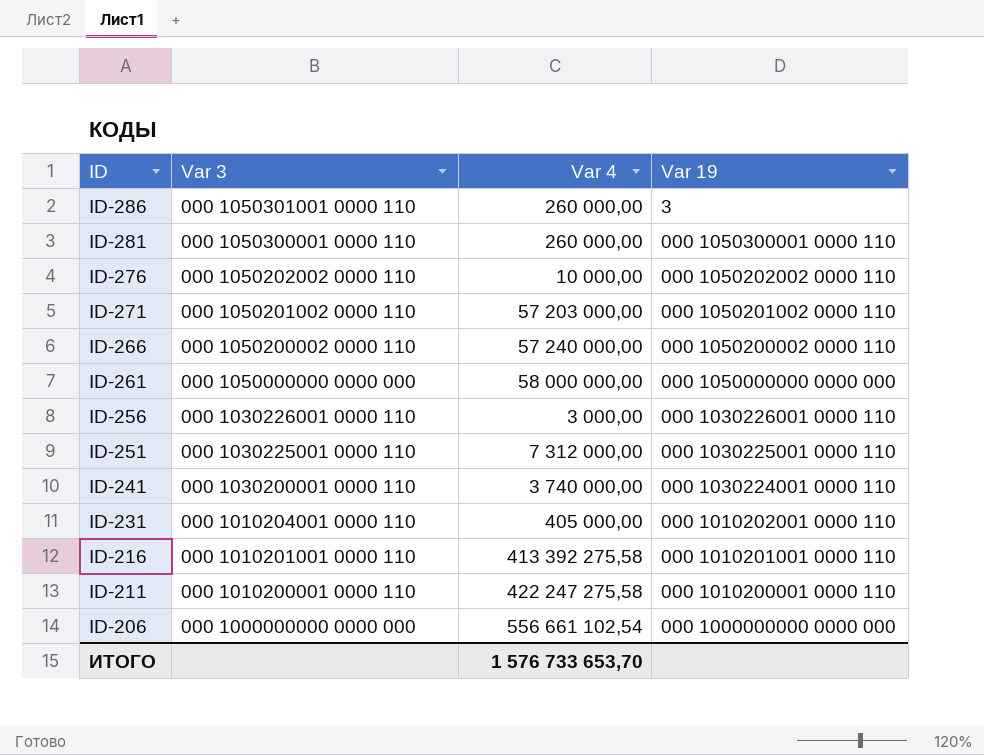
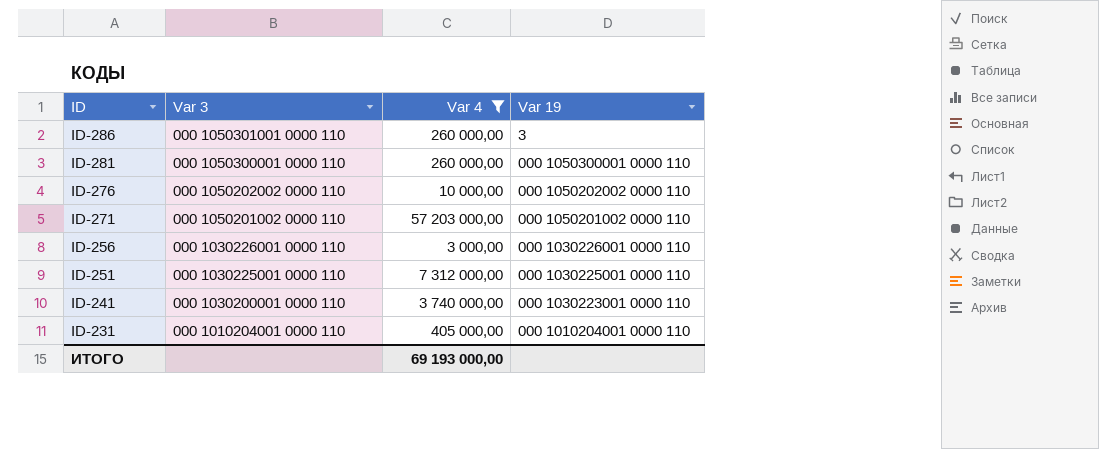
filter: none -> Var 4 <= 57 203 000,00
ID-241 | Var 19: 000 1030224001 0000 110 -> 000 1030223001 0000 110
ID-231 | Var 19: 000 1010202001 0000 110 -> 000 1010204001 0000 110
ИТОГО | Var 4: 1 576 733 653,70 -> 69 193 000,00

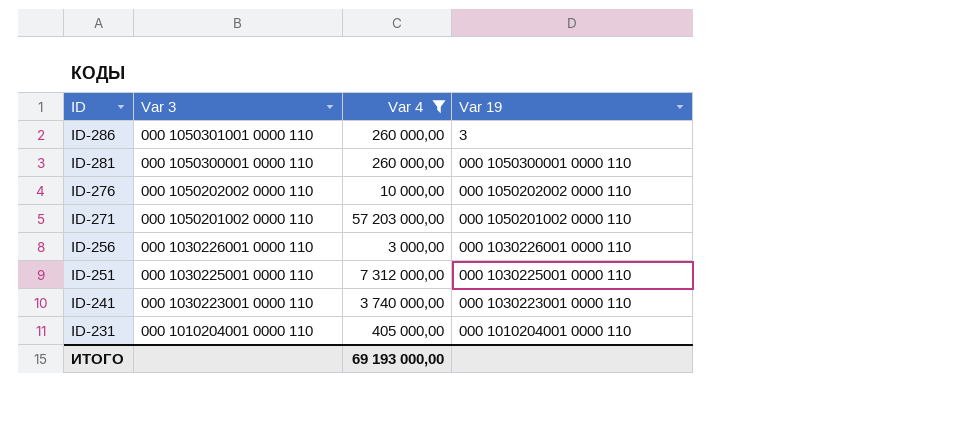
ID-241 | Var 3: 000 1030200001 0000 110 -> 000 1030223001 0000 110

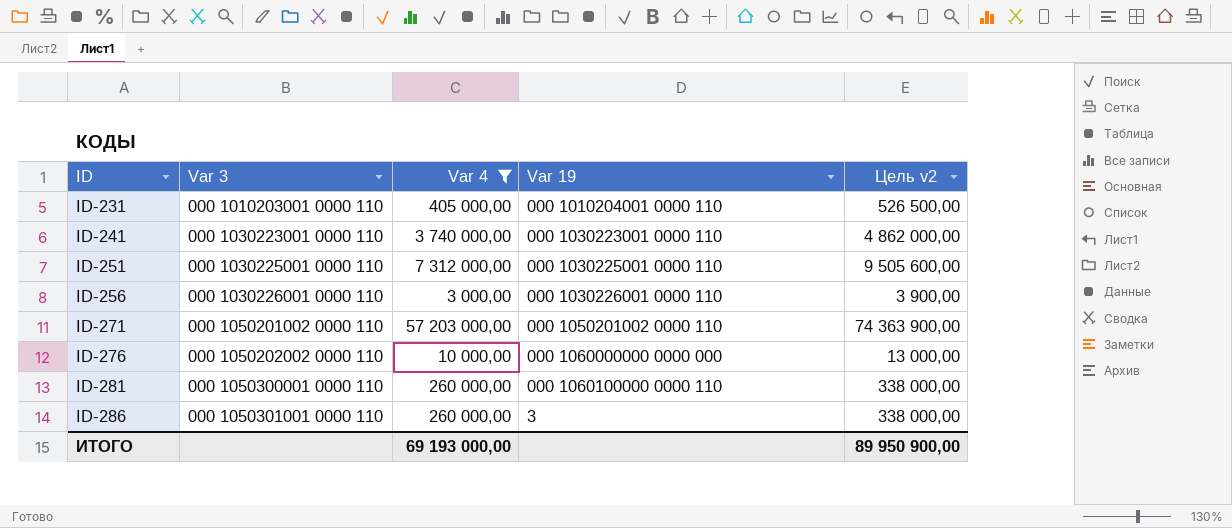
row order: ID descending -> ID ascending
column Цель v2 | formula: none -> [Var 4] * 1,3
ID-231 | Var 3: 000 1010204001 0000 110 -> 000 1010203001 0000 110
ID-276 | Var 19: 000 1050202002 0000 110 -> 000 1060000000 0000 000
ID-281 | Var 19: 000 1050300001 0000 110 -> 000 1060100000 0000 110

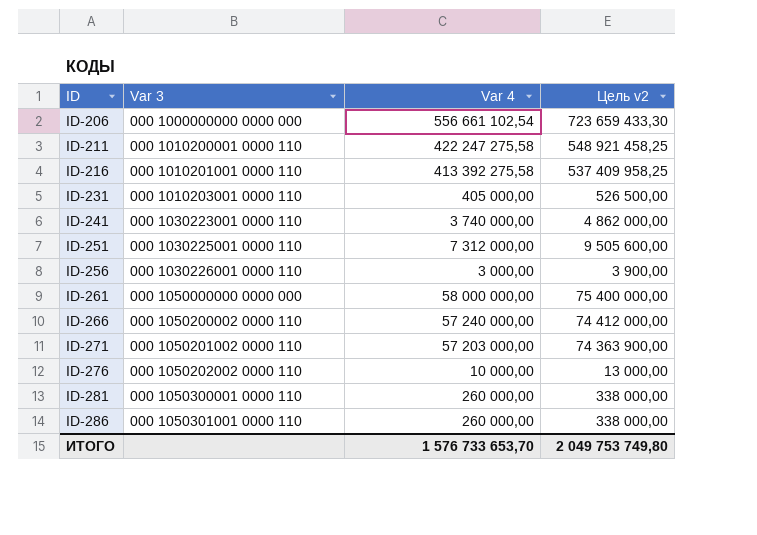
filter: Var 4 <= 57 203 000,00 -> none
column Var 19 | position: 4 -> none
ИТОГО | Var 4: 69 193 000,00 -> 1 576 733 653,70
ИТОГО | Цель v2: 89 950 900,00 -> 2 049 753 749,80

